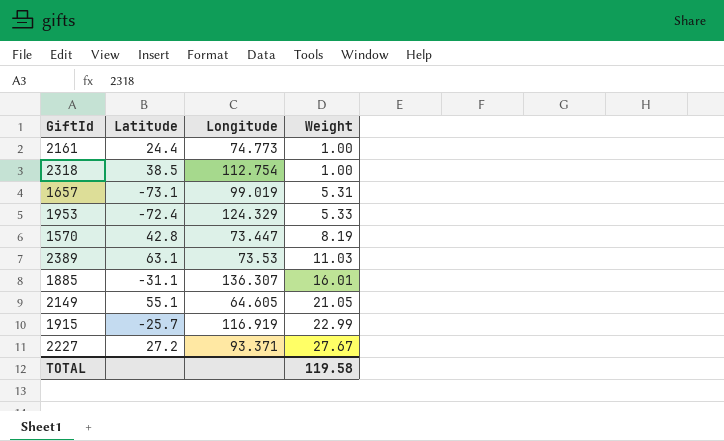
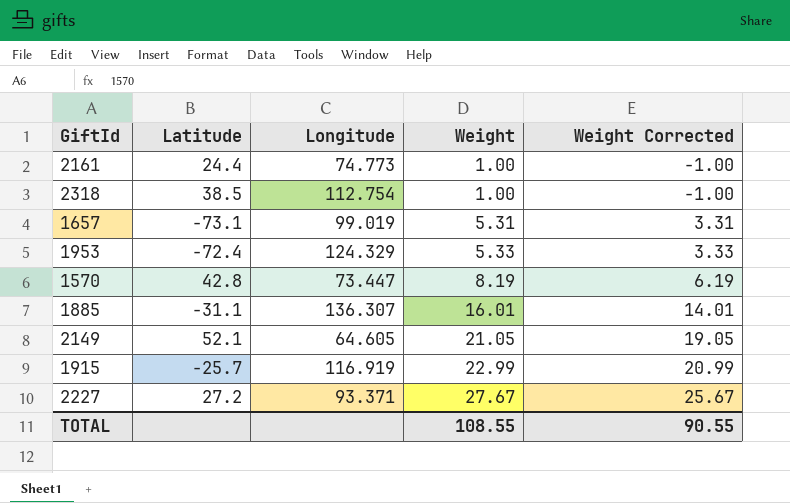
column Weight Corrected | formula: none -> [Weight] - 2
row 2389: 63.1 | 73.53 | 11.03 -> none
2149 | Latitude: 55.1 -> 52.1
TOTAL | Weight: 119.58 -> 108.55

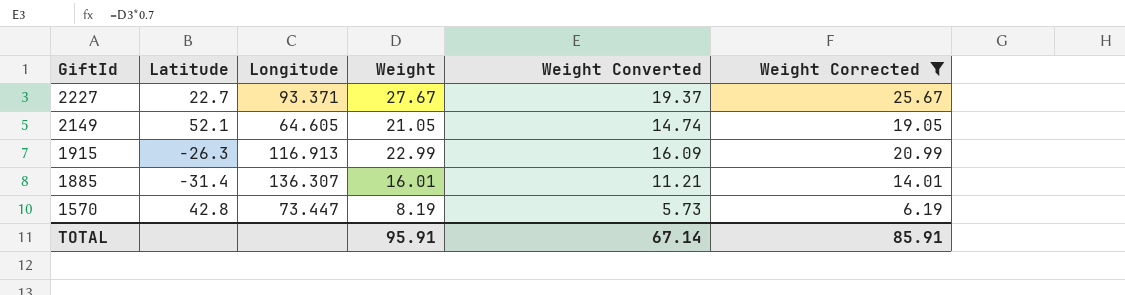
filter: none -> Weight Corrected >= 6.19
row order: Weight ascending -> GiftId descending
column Weight Converted | formula: none -> [Weight] * 0.7
2227 | Latitude: 27.2 -> 22.7
1915 | Latitude: -25.7 -> -26.3
1915 | Longitude: 116.919 -> 116.913
1885 | Latitude: -31.1 -> -31.4
TOTAL | Weight: 108.55 -> 95.91
TOTAL | Weight Corrected: 90.55 -> 85.91

